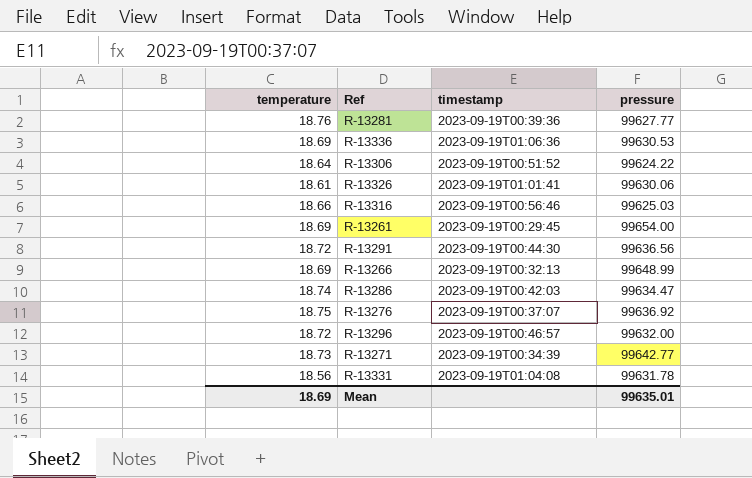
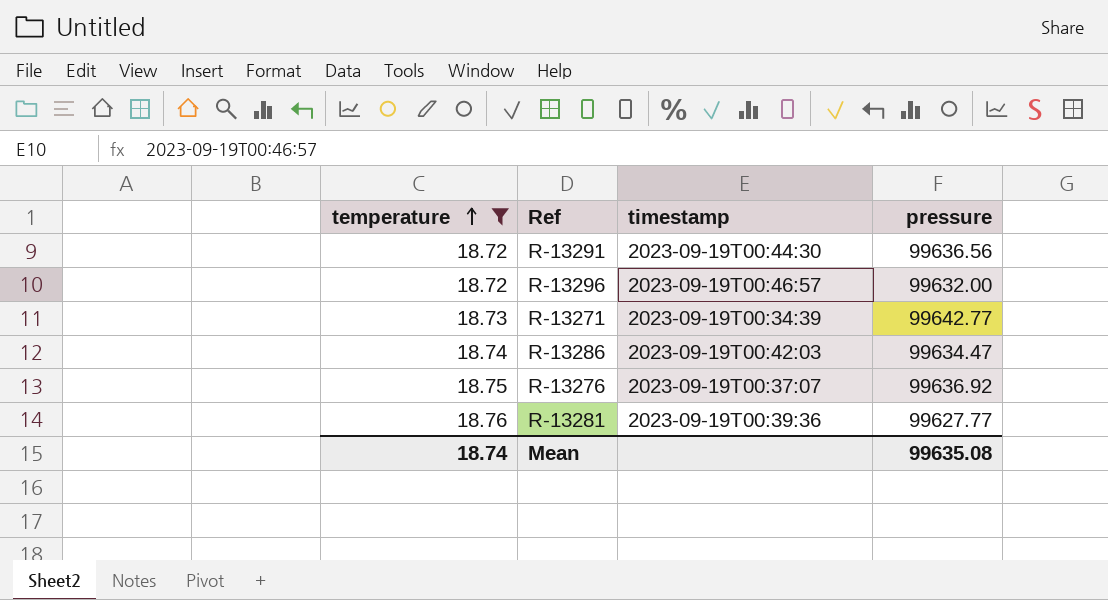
filter: none -> temperature >= 18.72
row order: none -> temperature ascending
Mean | temperature: 18.69 -> 18.74
Mean | pressure: 99635.01 -> 99635.08

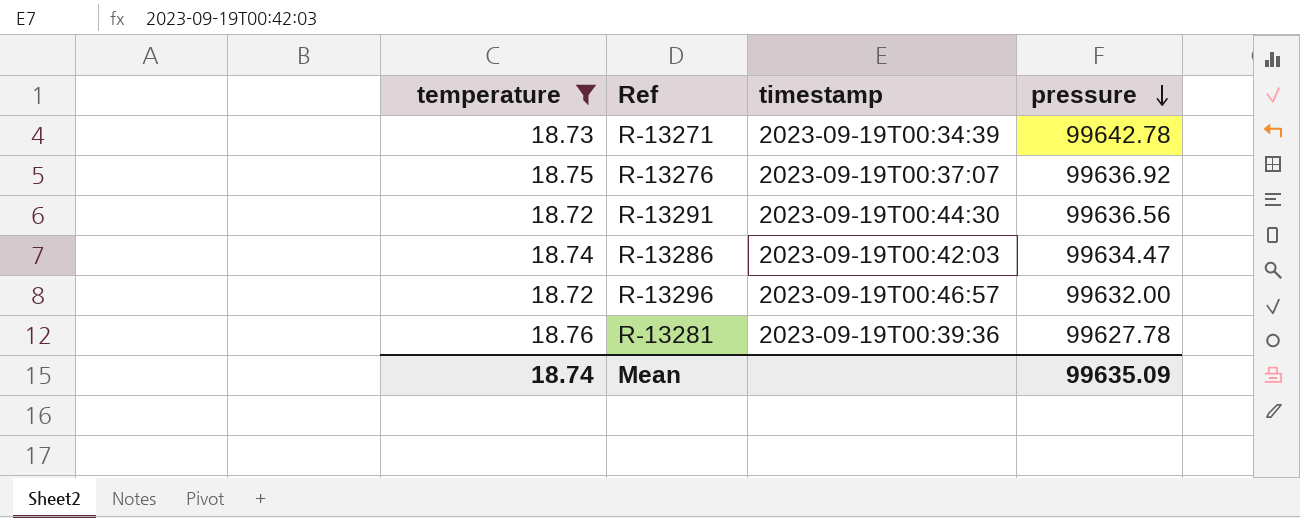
row order: temperature ascending -> pressure descending
R-13271 | pressure: 99642.77 -> 99642.78
R-13281 | pressure: 99627.77 -> 99627.78
Mean | pressure: 99635.08 -> 99635.09

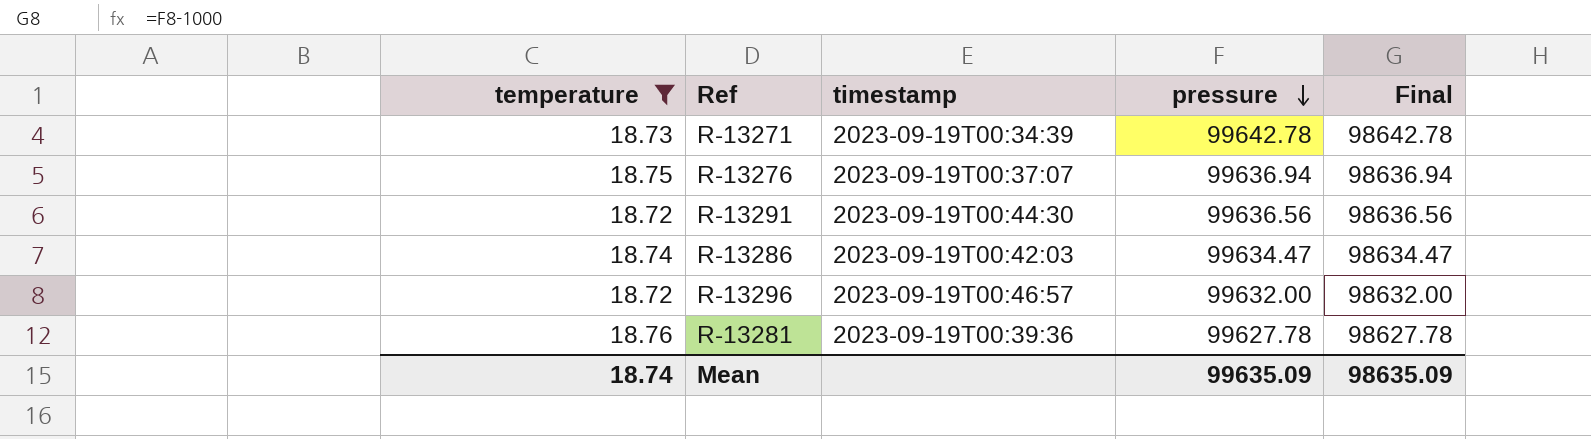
column Final | formula: none -> [pressure] - 1000
R-13276 | pressure: 99636.92 -> 99636.94

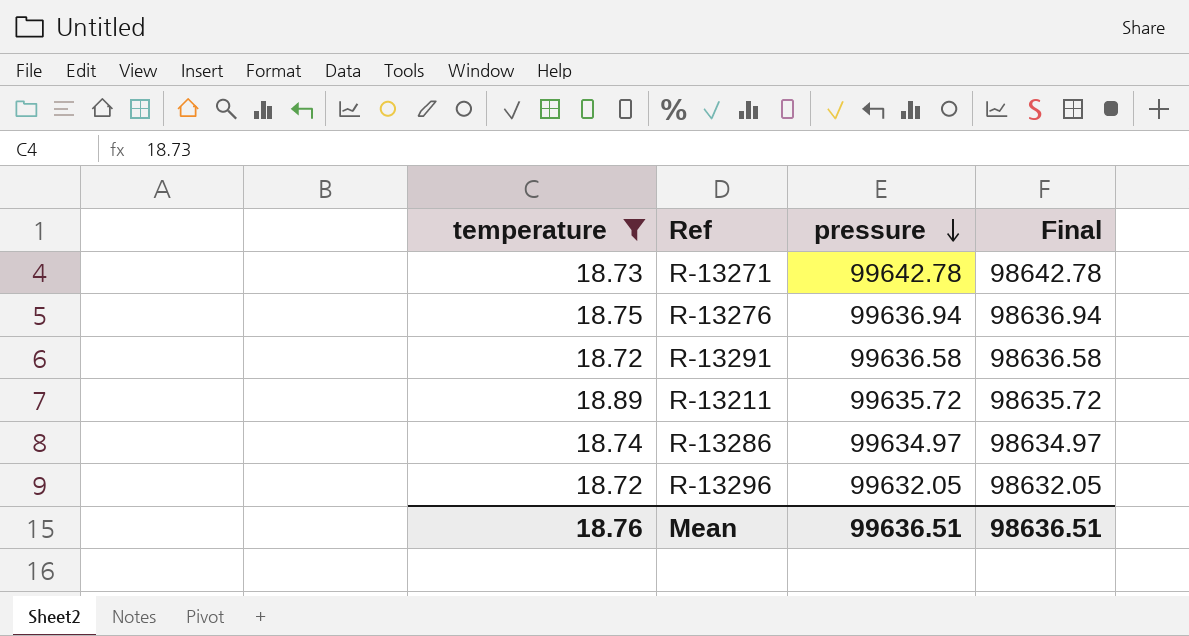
column timestamp | position: 3 -> none
row R-13281: 18.76 | 2023-09-19T00:39:36 | 99627.78 | 98627.78 -> none
R-13291 | pressure: 99636.56 -> 99636.58
R-13291 | Final: 98636.56 -> 98636.58
row R-13211: none -> 18.89 | 99635.72 | 98635.72
R-13286 | pressure: 99634.47 -> 99634.97
R-13286 | Final: 98634.47 -> 98634.97
R-13296 | pressure: 99632.00 -> 99632.05
R-13296 | Final: 98632.00 -> 98632.05
Mean | temperature: 18.74 -> 18.76
Mean | pressure: 99635.09 -> 99636.51
Mean | Final: 98635.09 -> 98636.51

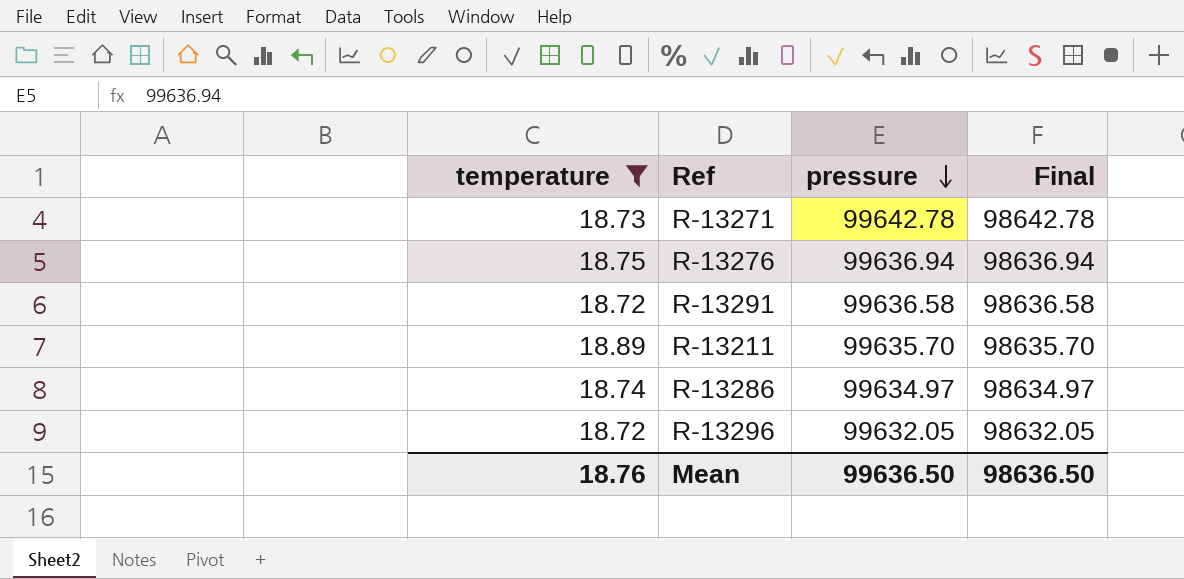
R-13211 | pressure: 99635.72 -> 99635.70
R-13211 | Final: 98635.72 -> 98635.70
Mean | pressure: 99636.51 -> 99636.50
Mean | Final: 98636.51 -> 98636.50

